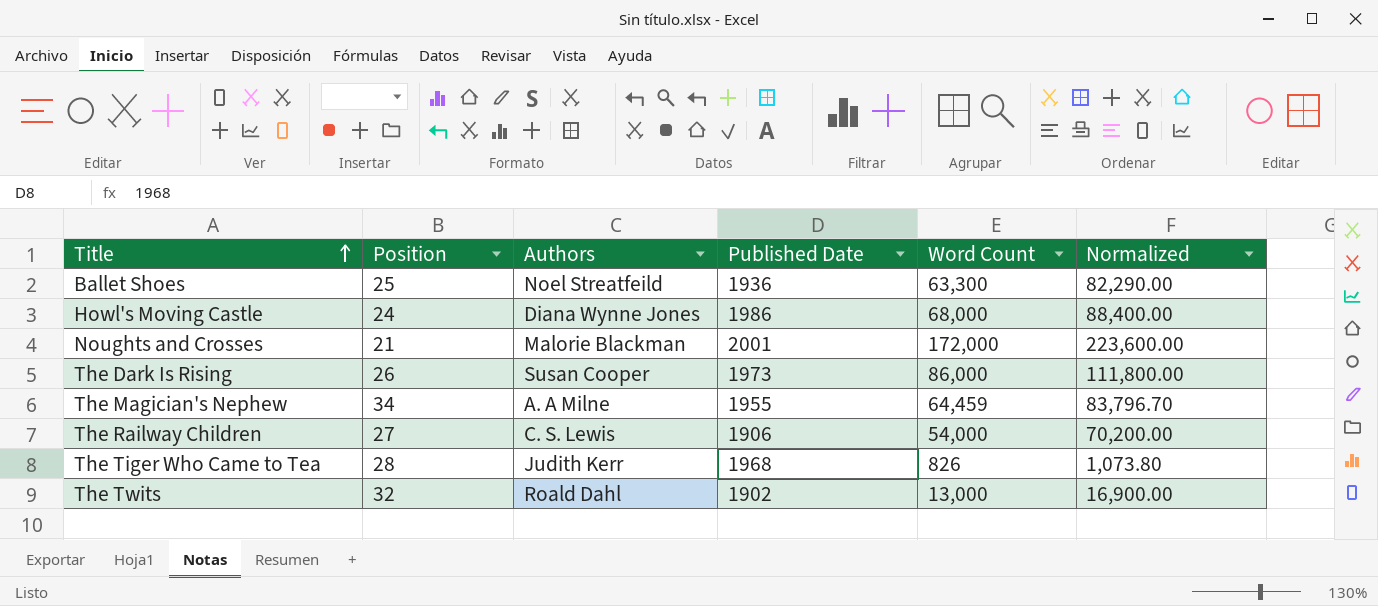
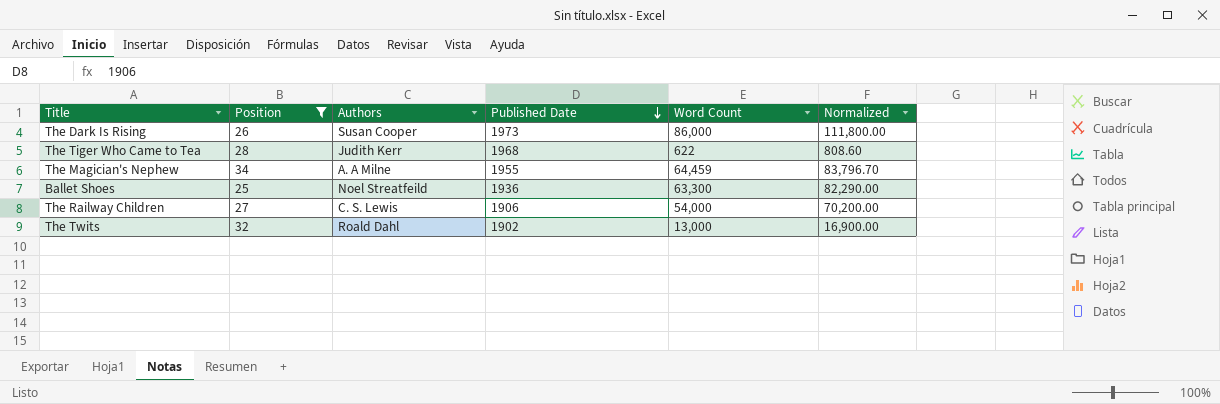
filter: none -> Position >= 25
row order: Title ascending -> Published Date descending
The Tiger Who Came to Tea | Word Count: 826 -> 622
The Tiger Who Came to Tea | Normalized: 1,073.80 -> 808.60

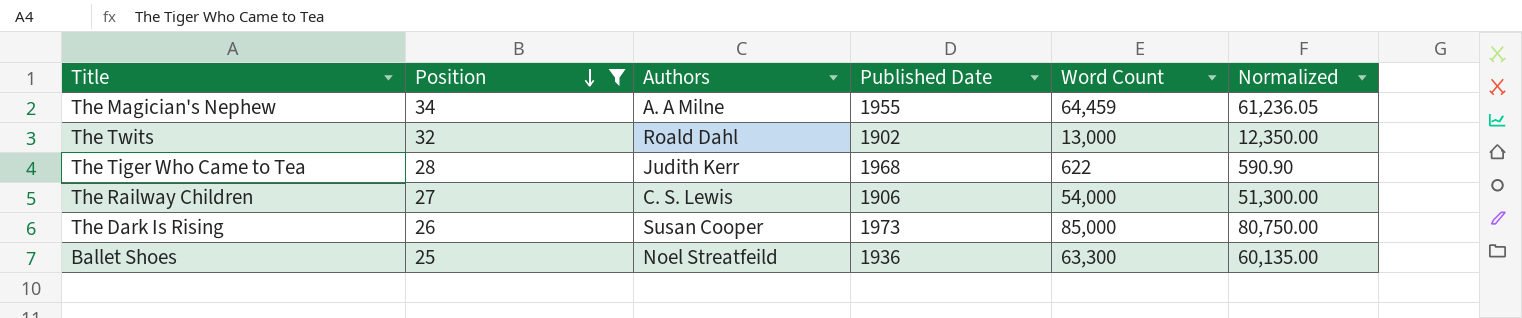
row order: Published Date descending -> Position descending
column Normalized | formula: [Word Count] * 1.3 -> [Word Count] * 0.95
The Dark Is Rising | Word Count: 86,000 -> 85,000

